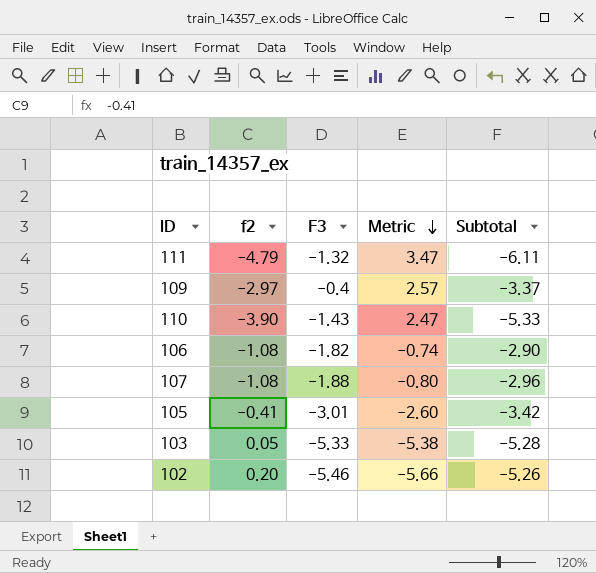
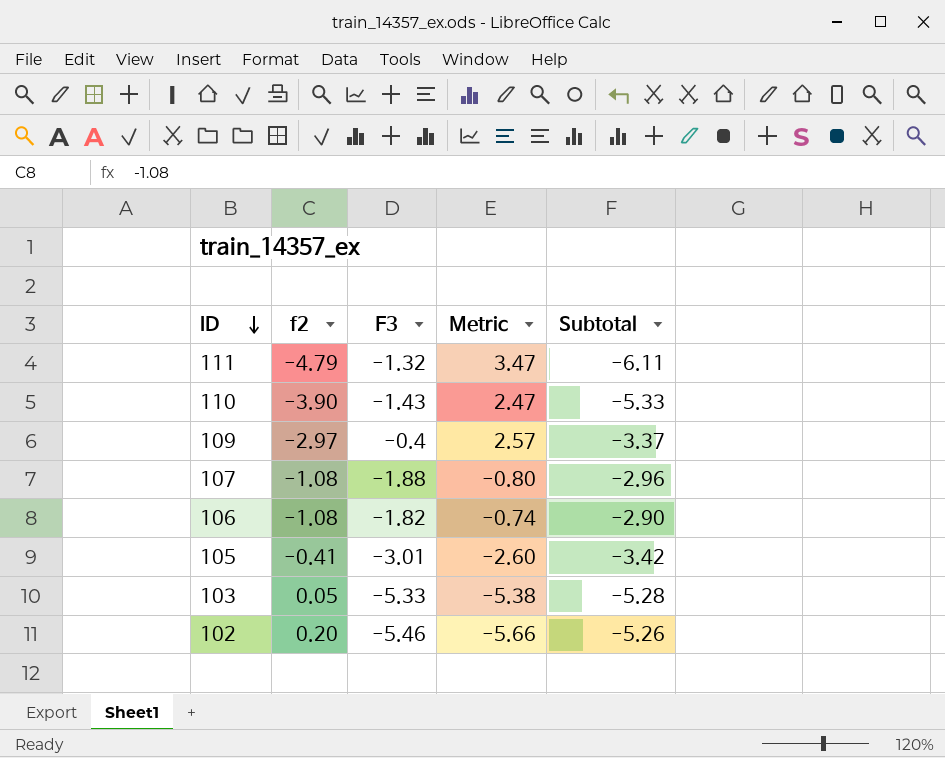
row order: Metric descending -> ID descending

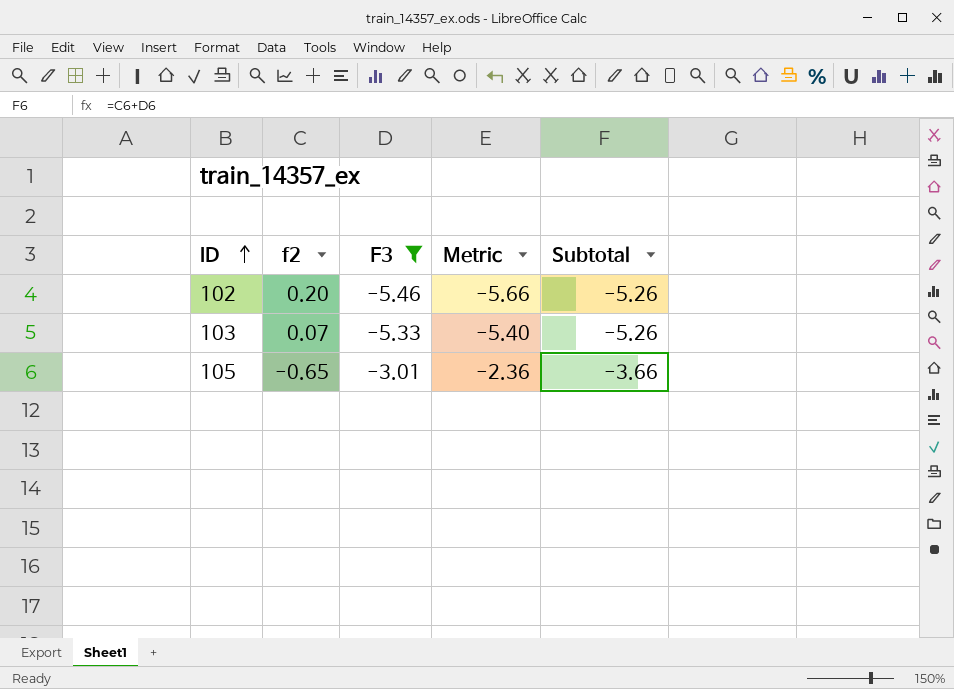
filter: none -> F3 <= -3.01
row order: ID descending -> ID ascending
103 | f2: 0.05 -> 0.07
103 | Metric: -5.38 -> -5.40
103 | Subtotal: -5.28 -> -5.26
105 | f2: -0.41 -> -0.65
105 | Metric: -2.60 -> -2.36
105 | Subtotal: -3.42 -> -3.66

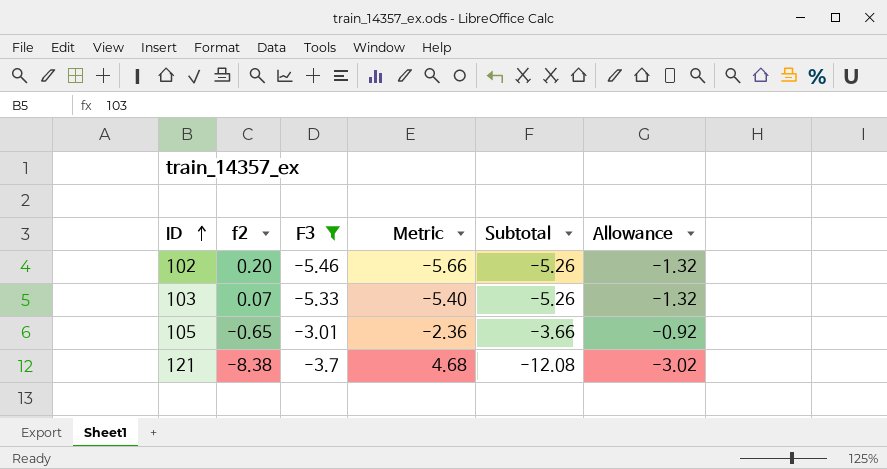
column Allowance | formula: none -> [Subtotal] * 0.25
row 121: none -> -8.38 | -3.7 | 4.68 | -12.08 | -3.02

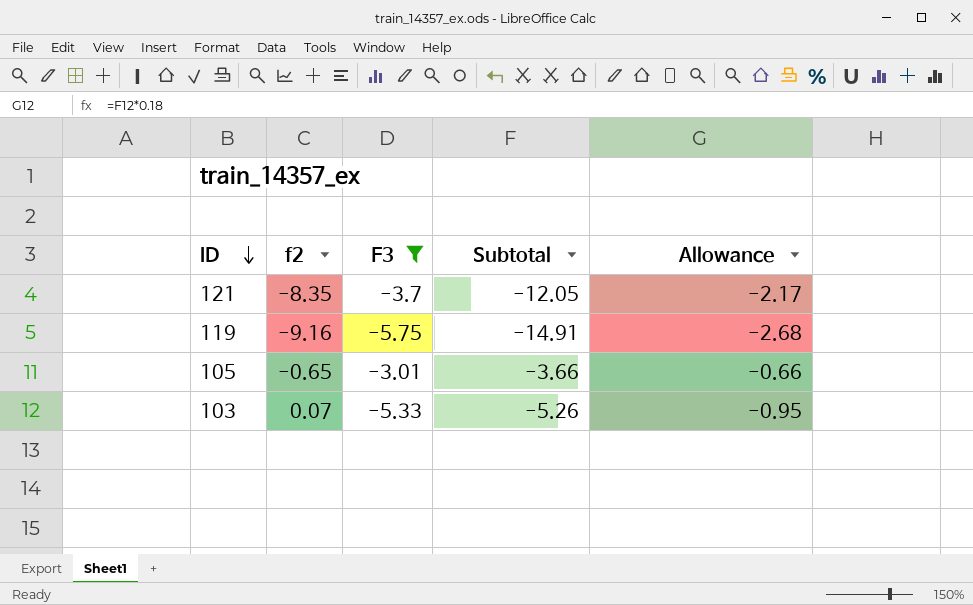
row order: ID ascending -> ID descending
column Metric | formula: [F3] - [f2] -> none
column Allowance | formula: [Subtotal] * 0.25 -> [Subtotal] * 0.18
row 102: 0.20 | -5.46 | -5.66 | -5.26 | -1.32 -> none
121 | f2: -8.38 -> -8.35
121 | Subtotal: -12.08 -> -12.05
row 119: none -> -9.16 | -5.75 | -14.91 | -2.68

